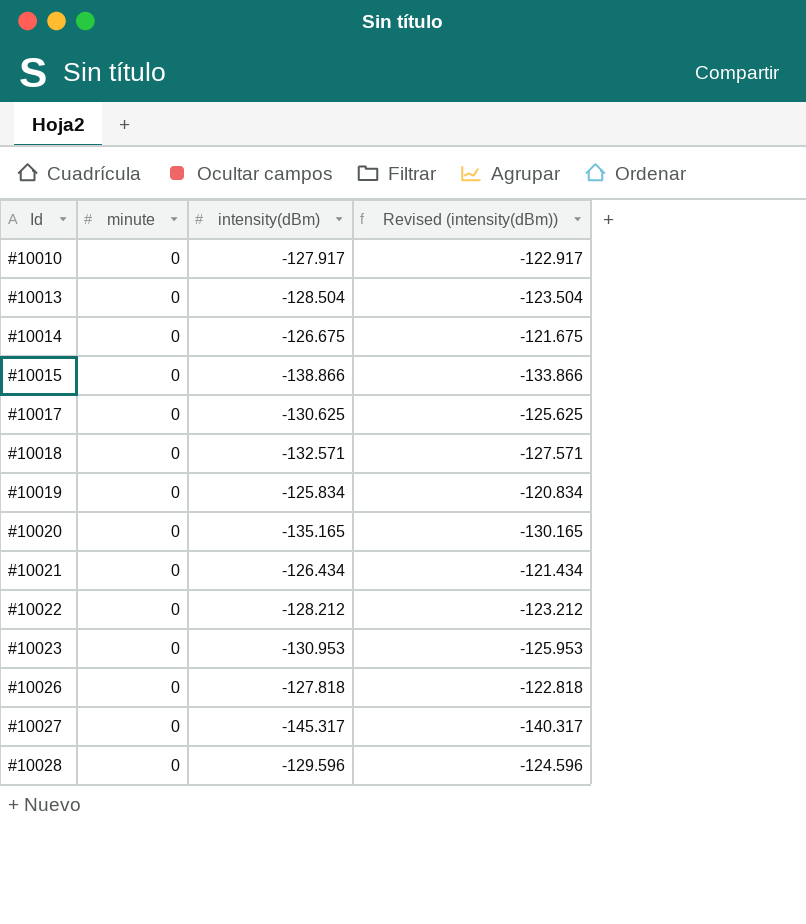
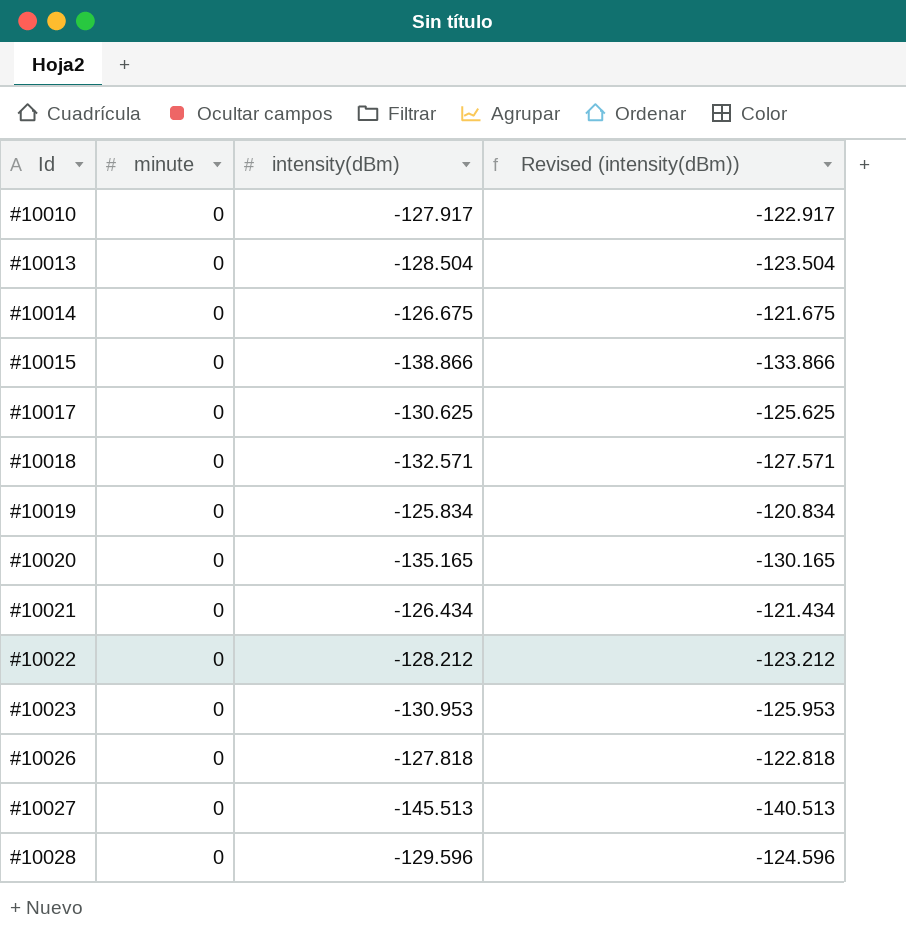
#10027 | intensity(dBm): -145.317 -> -145.513
#10027 | Revised (intensity(dBm)): -140.317 -> -140.513

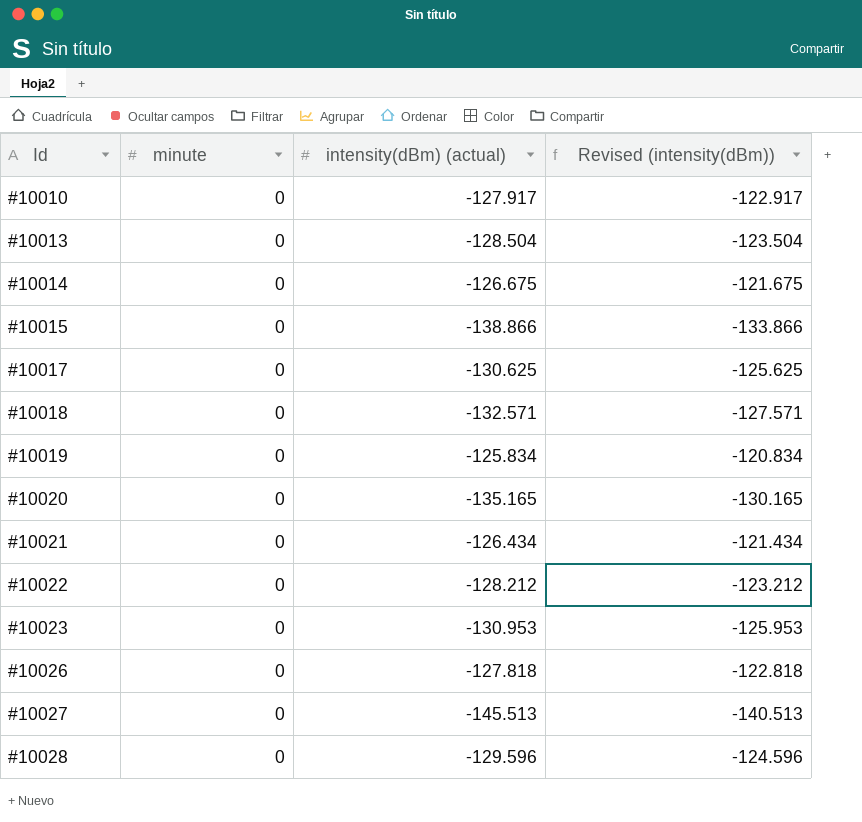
column name: intensity(dBm) -> intensity(dBm) (actual)

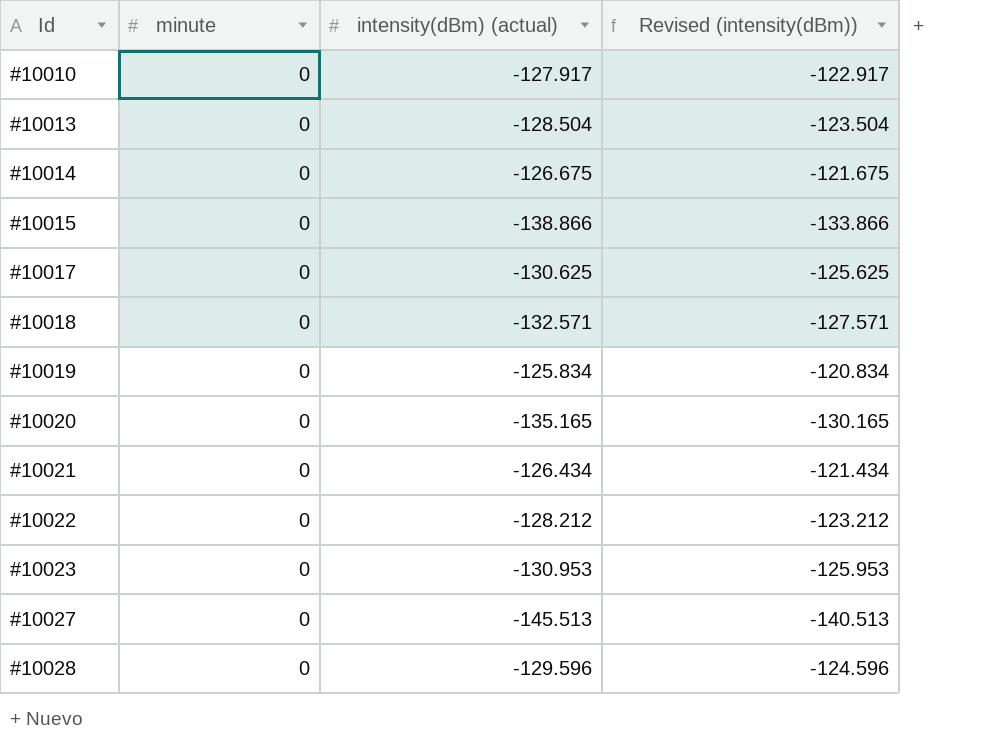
row #10026: 0 | -127.818 | -122.818 -> none

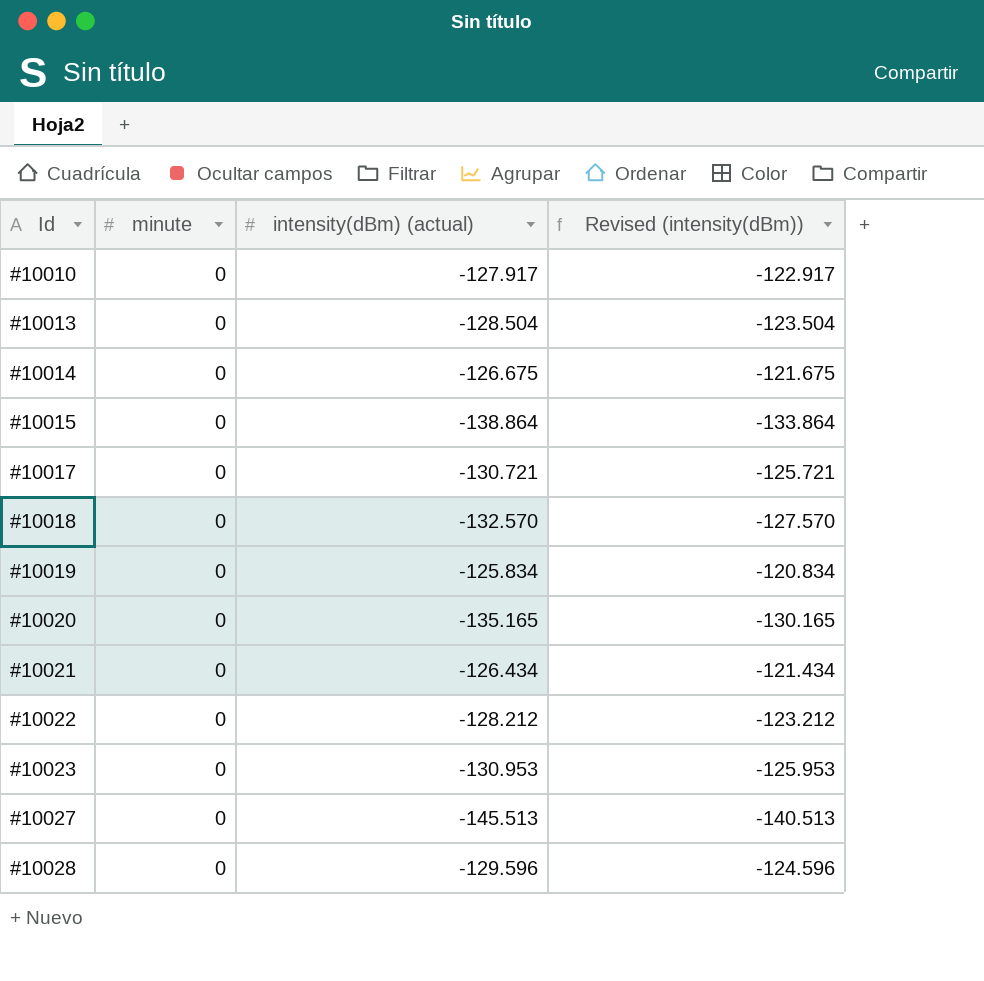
#10015 | intensity(dBm) (actual): -138.866 -> -138.864
#10015 | Revised (intensity(dBm)): -133.866 -> -133.864
#10017 | intensity(dBm) (actual): -130.625 -> -130.721
#10017 | Revised (intensity(dBm)): -125.625 -> -125.721
#10018 | intensity(dBm) (actual): -132.571 -> -132.570
#10018 | Revised (intensity(dBm)): -127.571 -> -127.570

